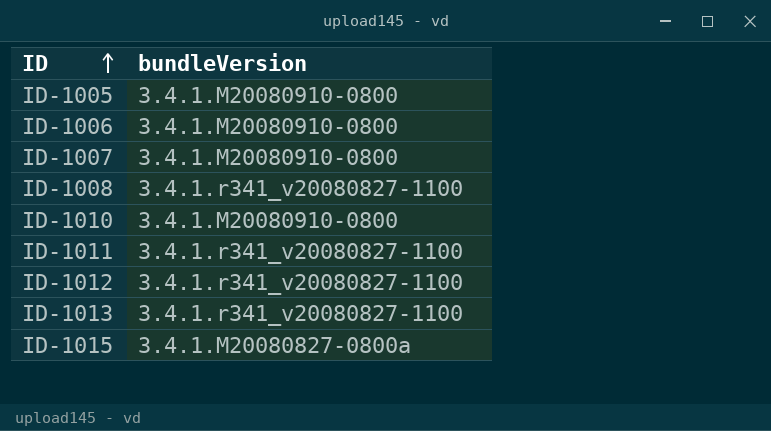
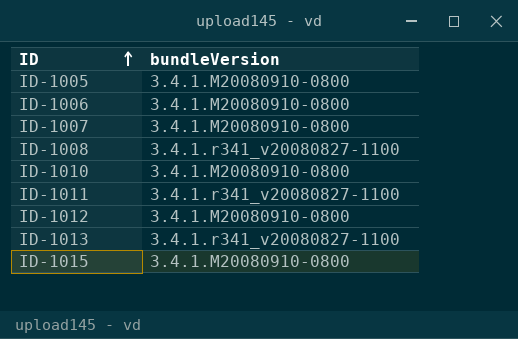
ID-1012 | bundleVersion: 3.4.1.r341_v20080827-1100 -> 3.4.1.M20080910-0800
ID-1015 | bundleVersion: 3.4.1.M20080827-0800a -> 3.4.1.M20080910-0800

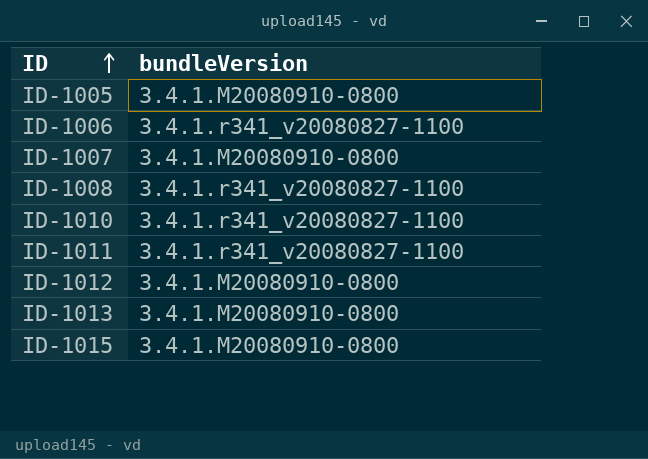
ID-1006 | bundleVersion: 3.4.1.M20080910-0800 -> 3.4.1.r341_v20080827-1100
ID-1010 | bundleVersion: 3.4.1.M20080910-0800 -> 3.4.1.r341_v20080827-1100
ID-1013 | bundleVersion: 3.4.1.r341_v20080827-1100 -> 3.4.1.M20080910-0800

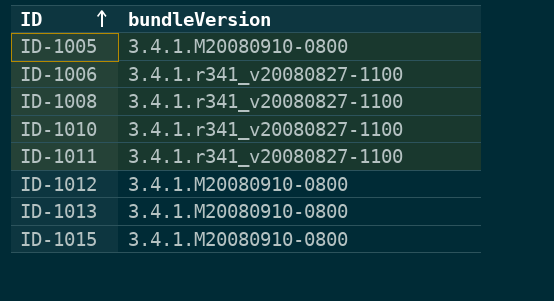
row ID-1007: 3.4.1.M20080910-0800 -> none

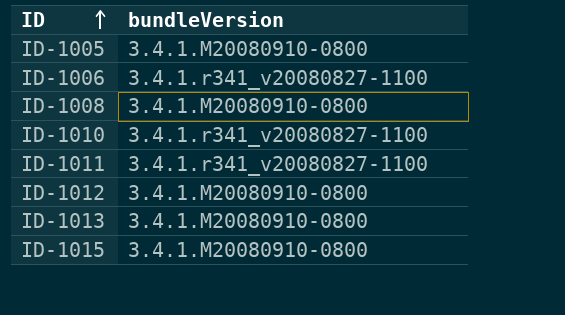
ID-1008 | bundleVersion: 3.4.1.r341_v20080827-1100 -> 3.4.1.M20080910-0800

